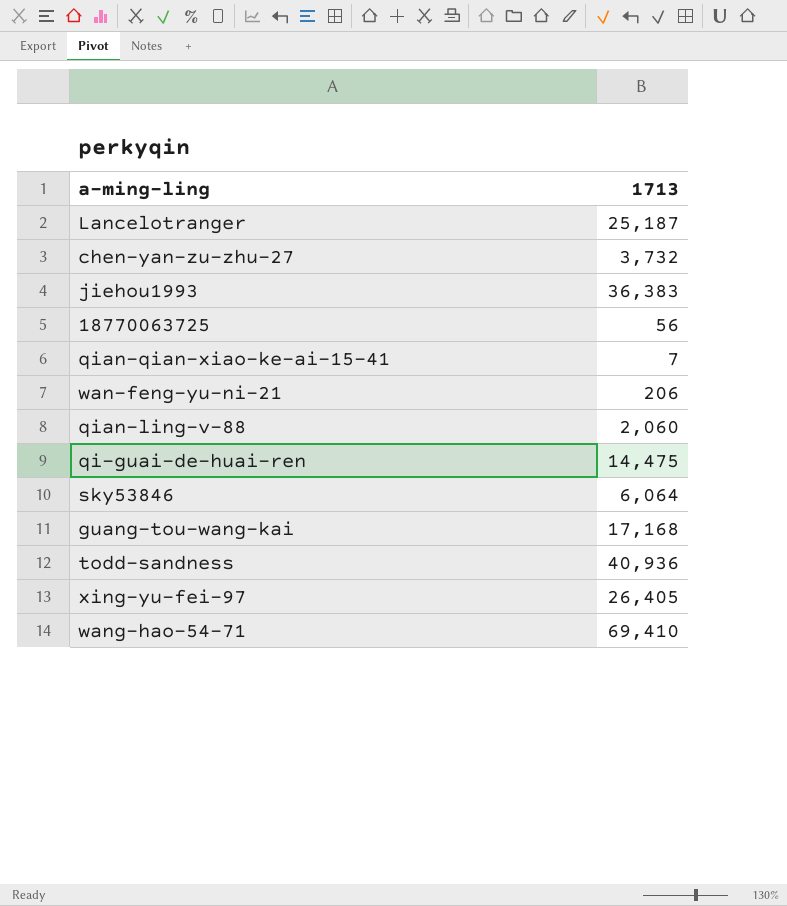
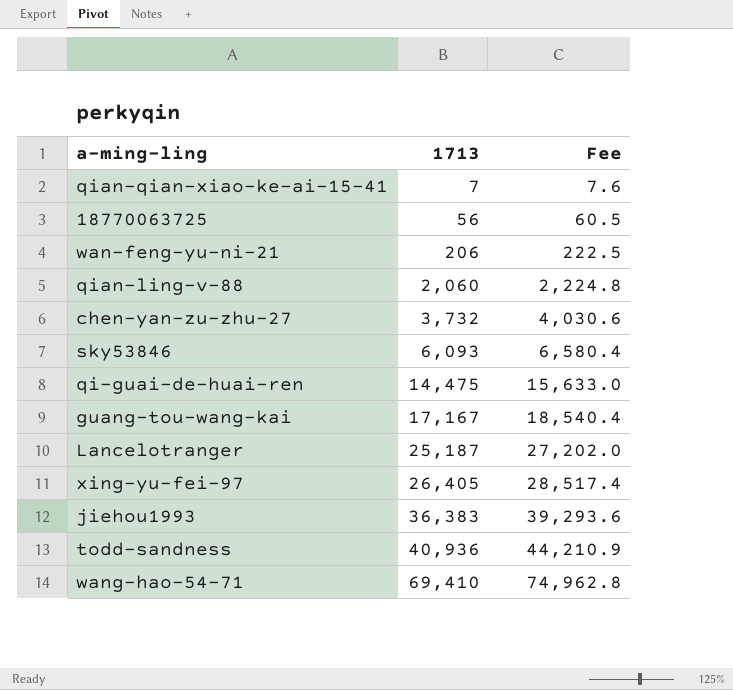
row order: none -> 1713 ascending
column Fee | formula: none -> [1713] * 1.08
sky53846 | 1713: 6,064 -> 6,093
guang-tou-wang-kai | 1713: 17,168 -> 17,167

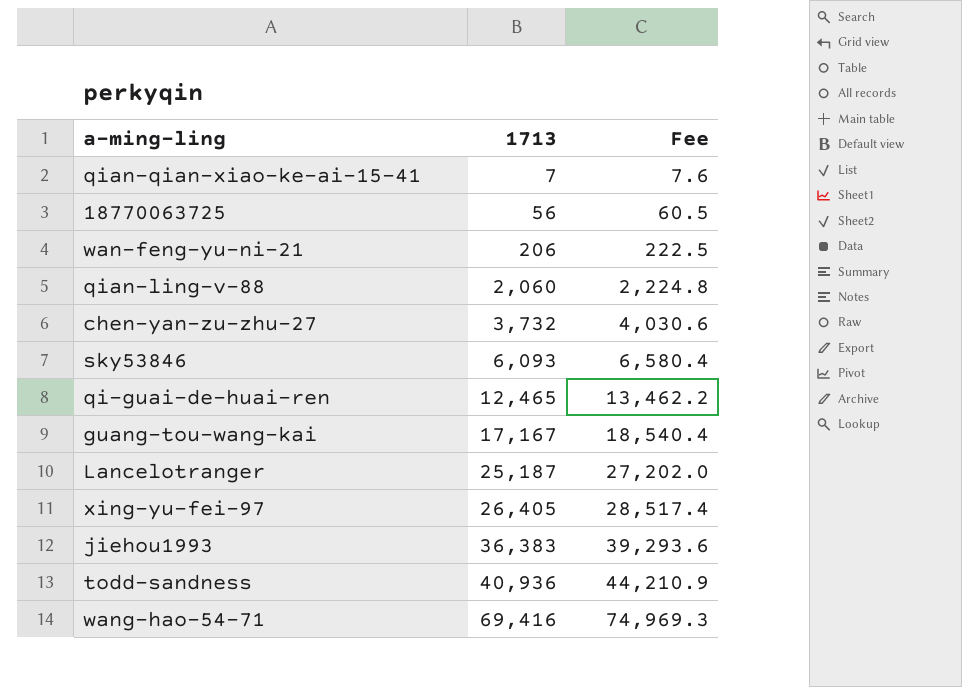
qi-guai-de-huai-ren | 1713: 14,475 -> 12,465
qi-guai-de-huai-ren | Fee: 15,633.0 -> 13,462.2
wang-hao-54-71 | 1713: 69,410 -> 69,416
wang-hao-54-71 | Fee: 74,962.8 -> 74,969.3

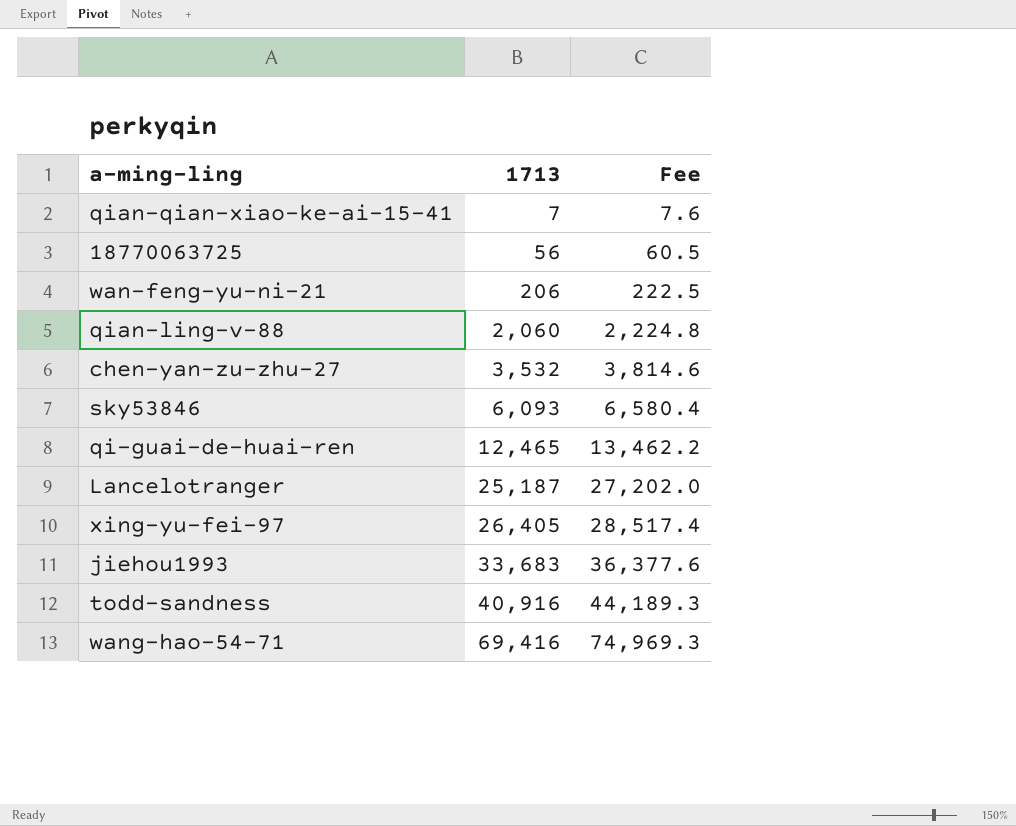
row guang-tou-wang-kai: 17,167 | 18,540.4 -> none
chen-yan-zu-zhu-27 | 1713: 3,732 -> 3,532
chen-yan-zu-zhu-27 | Fee: 4,030.6 -> 3,814.6
jiehou1993 | 1713: 36,383 -> 33,683
jiehou1993 | Fee: 39,293.6 -> 36,377.6
todd-sandness | 1713: 40,936 -> 40,916
todd-sandness | Fee: 44,210.9 -> 44,189.3

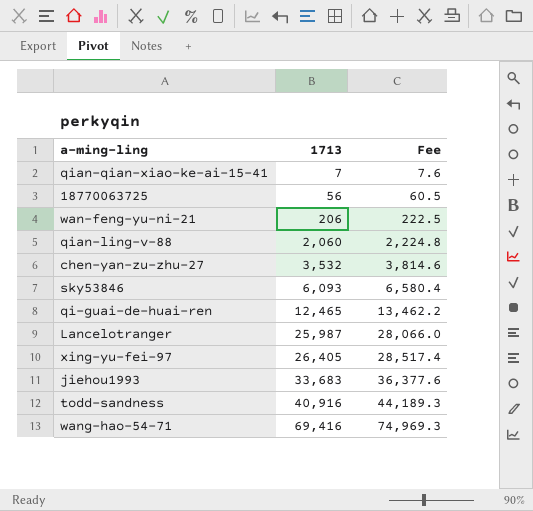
Lancelotranger | 1713: 25,187 -> 25,987
Lancelotranger | Fee: 27,202.0 -> 28,066.0

